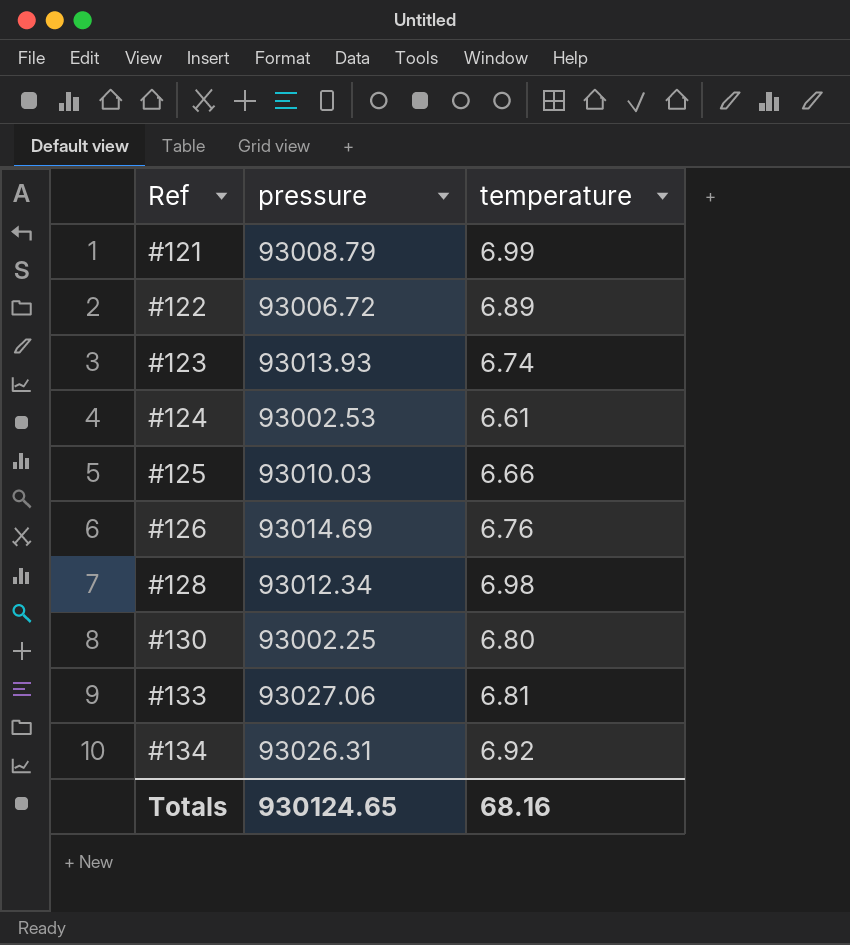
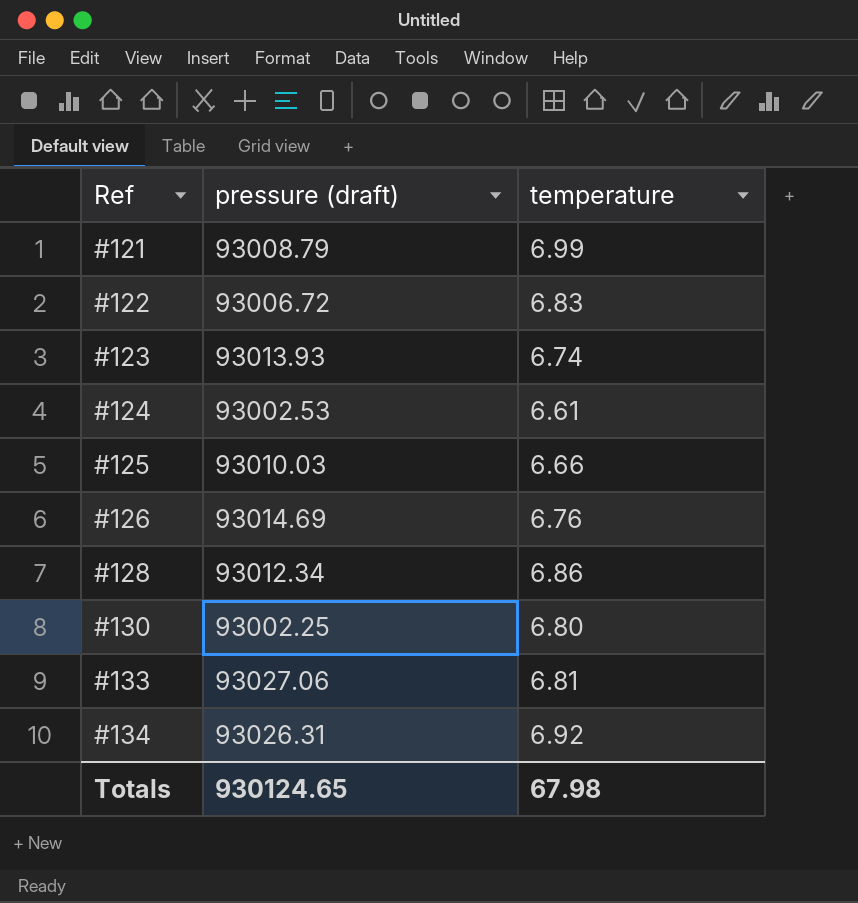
column name: pressure -> pressure (draft)
#122 | temperature: 6.89 -> 6.83
#128 | temperature: 6.98 -> 6.86
Totals | temperature: 68.16 -> 67.98

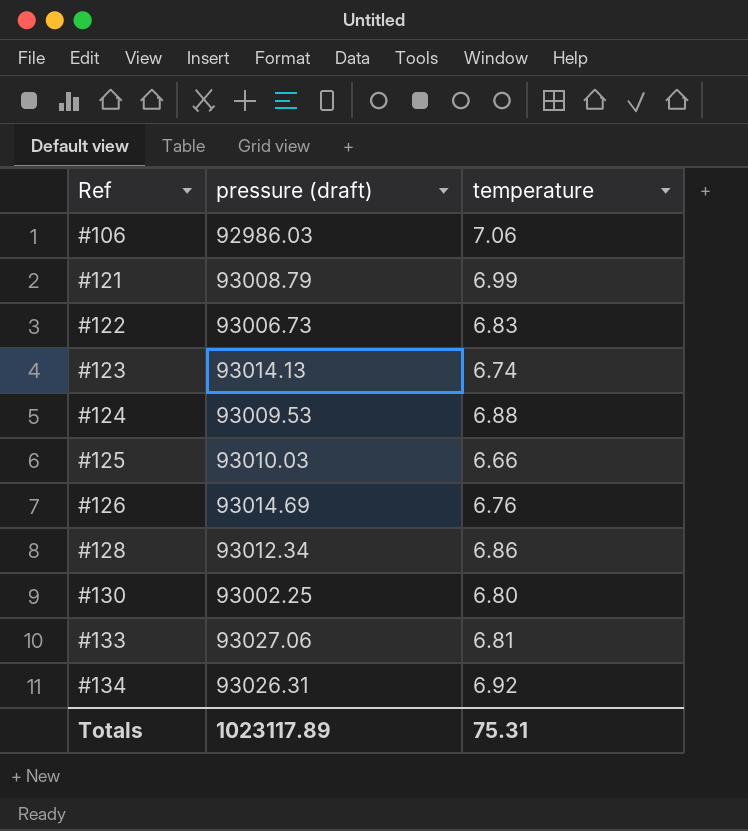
row #106: none -> 92986.03 | 7.06
#122 | pressure (draft): 93006.72 -> 93006.73
#123 | pressure (draft): 93013.93 -> 93014.13
#124 | pressure (draft): 93002.53 -> 93009.53
#124 | temperature: 6.61 -> 6.88
Totals | pressure (draft): 930124.65 -> 1023117.89
Totals | temperature: 67.98 -> 75.31

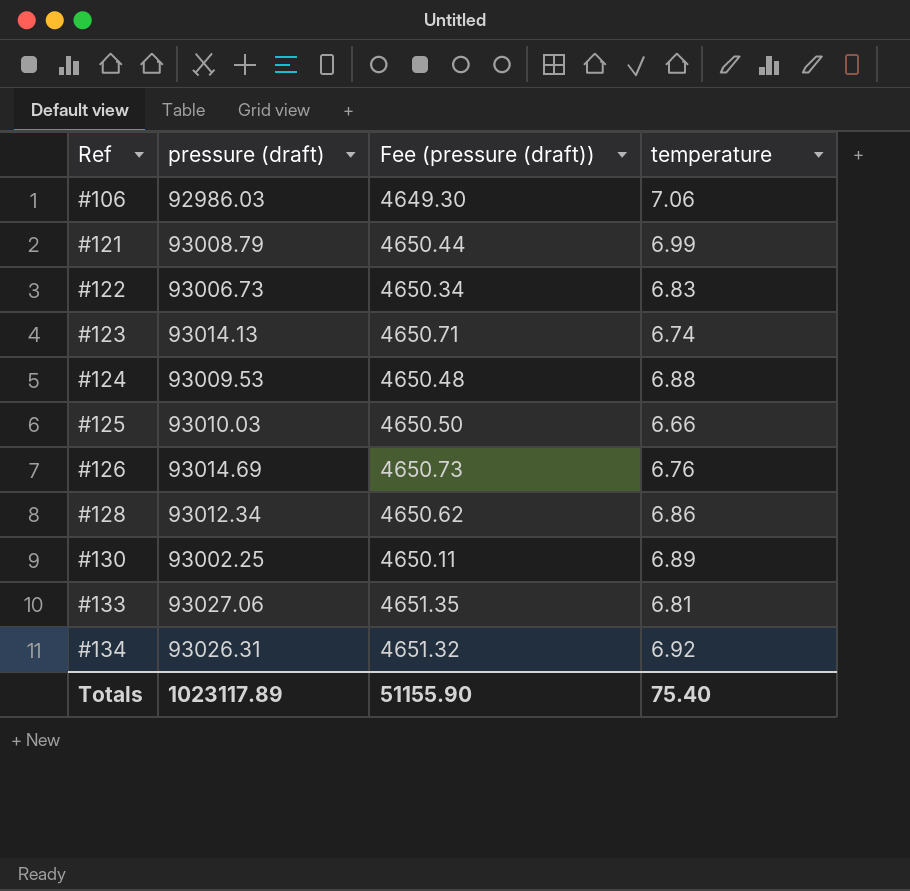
column Fee (pressure (draft)) | formula: none -> [pressure (draft)] * 0.05
#130 | temperature: 6.80 -> 6.89
Totals | temperature: 75.31 -> 75.40

